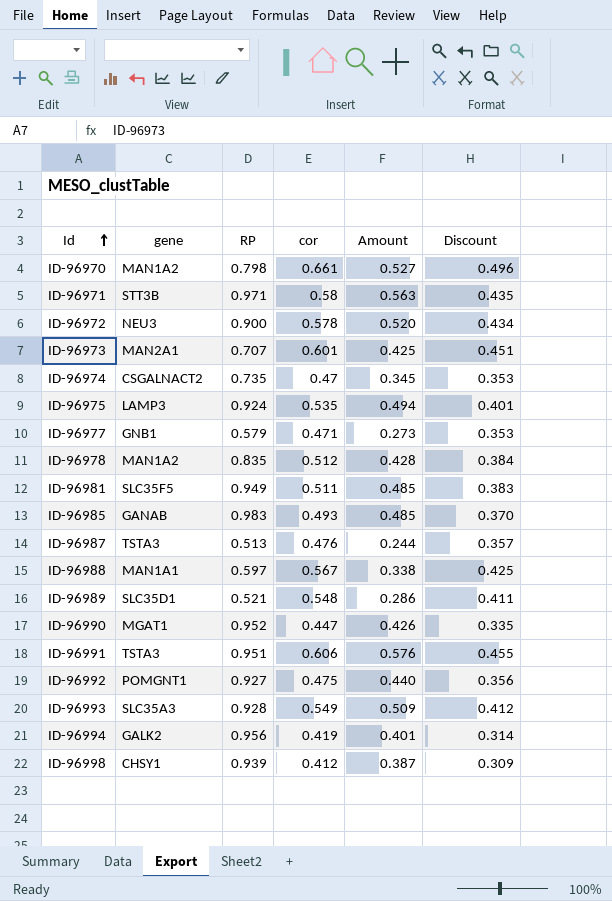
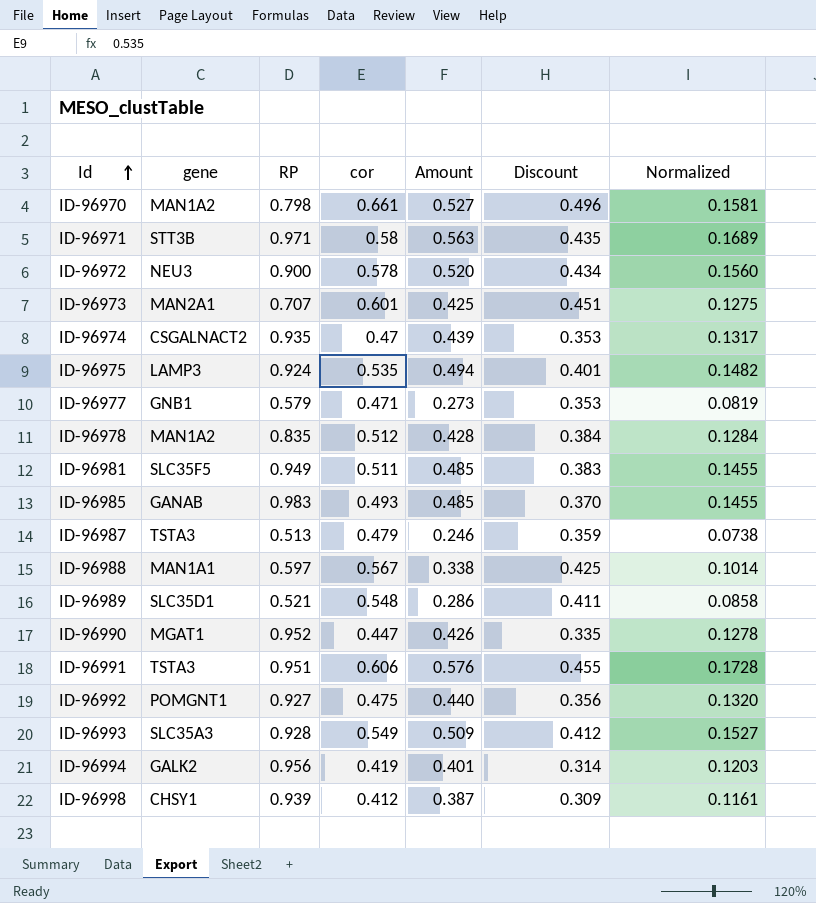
column Normalized | formula: none -> [Amount] * 0.3
ID-96974 | RP: 0.735 -> 0.935
ID-96974 | Amount: 0.345 -> 0.439
ID-96987 | cor: 0.476 -> 0.479
ID-96987 | Amount: 0.244 -> 0.246
ID-96987 | Discount: 0.357 -> 0.359

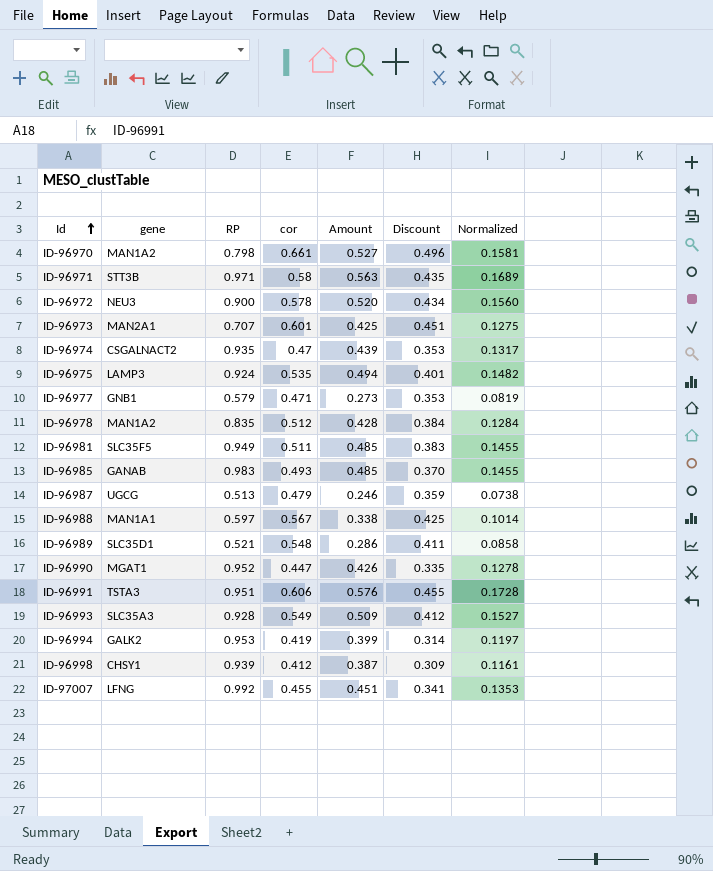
row ID-96992: POMGNT1 | 0.927 | 0.475 | 0.440 | 0.356 | 0.1320 -> none
ID-96987 | gene: TSTA3 -> UGCG
ID-96994 | RP: 0.956 -> 0.953
ID-96994 | Amount: 0.401 -> 0.399
ID-96994 | Normalized: 0.1203 -> 0.1197
row ID-97007: none -> LFNG | 0.992 | 0.455 | 0.451 | 0.341 | 0.1353

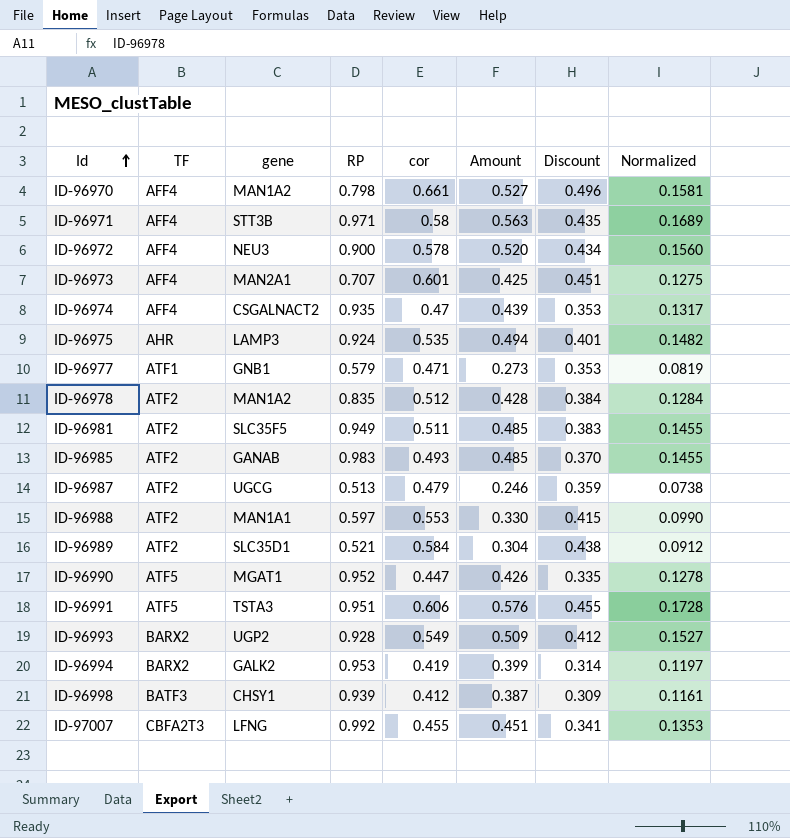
column TF | position: none -> 2
ID-96988 | cor: 0.567 -> 0.553
ID-96988 | Amount: 0.338 -> 0.330
ID-96988 | Discount: 0.425 -> 0.415
ID-96988 | Normalized: 0.1014 -> 0.0990
ID-96989 | cor: 0.548 -> 0.584
ID-96989 | Amount: 0.286 -> 0.304
ID-96989 | Discount: 0.411 -> 0.438
ID-96989 | Normalized: 0.0858 -> 0.0912
ID-96993 | gene: SLC35A3 -> UGP2

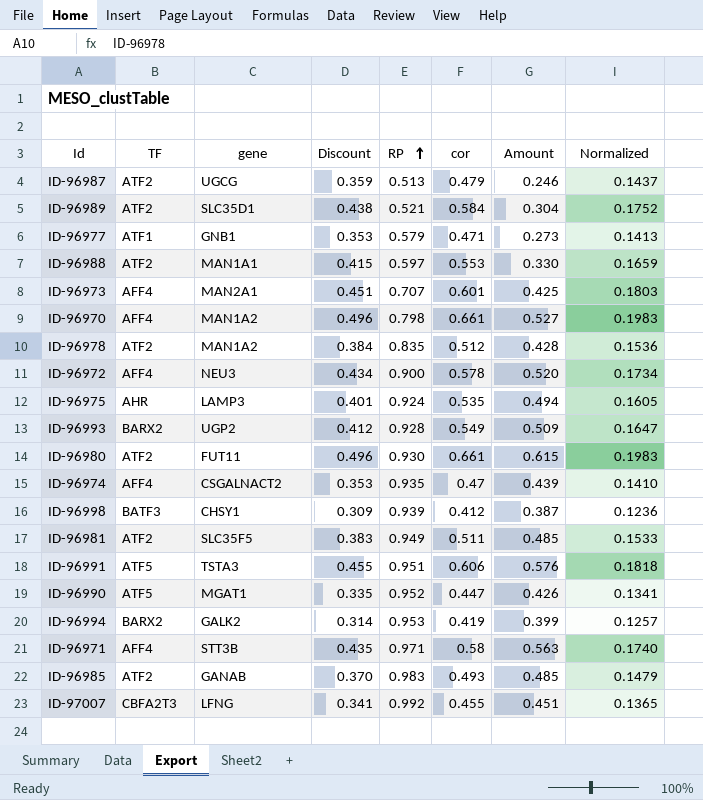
row order: Id ascending -> RP ascending
column Discount | position: 7 -> 4
column Normalized | formula: [Amount] * 0.3 -> [cor] * 0.3
row ID-96980: none -> ATF2 | FUT11 | 0.496 | 0.930 | 0.661 | 0.615 | 0.1983

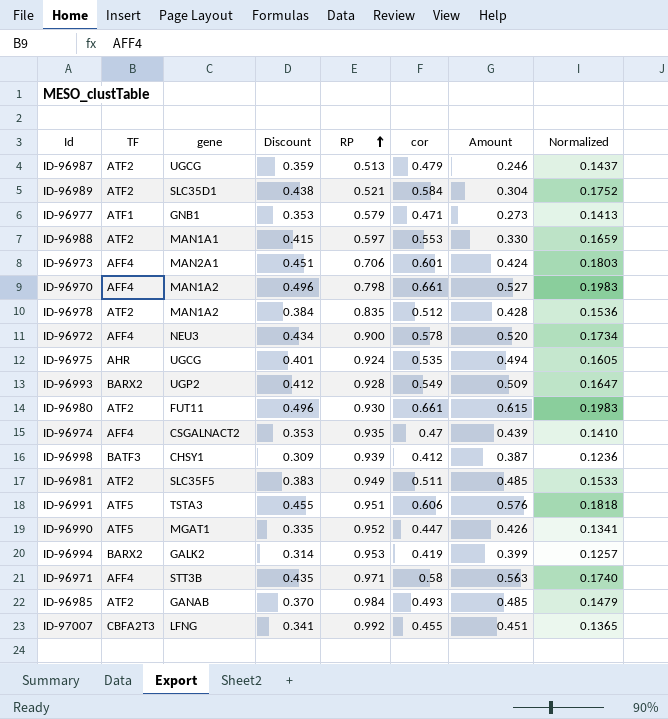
ID-96973 | RP: 0.707 -> 0.706
ID-96973 | Amount: 0.425 -> 0.424
ID-96975 | gene: LAMP3 -> UGCG
ID-96985 | RP: 0.983 -> 0.984

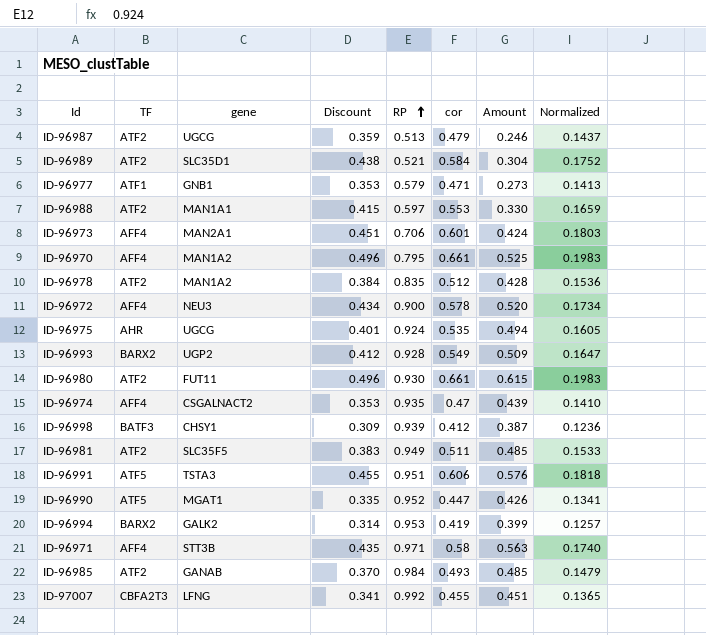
ID-96970 | RP: 0.798 -> 0.795
ID-96970 | Amount: 0.527 -> 0.525

